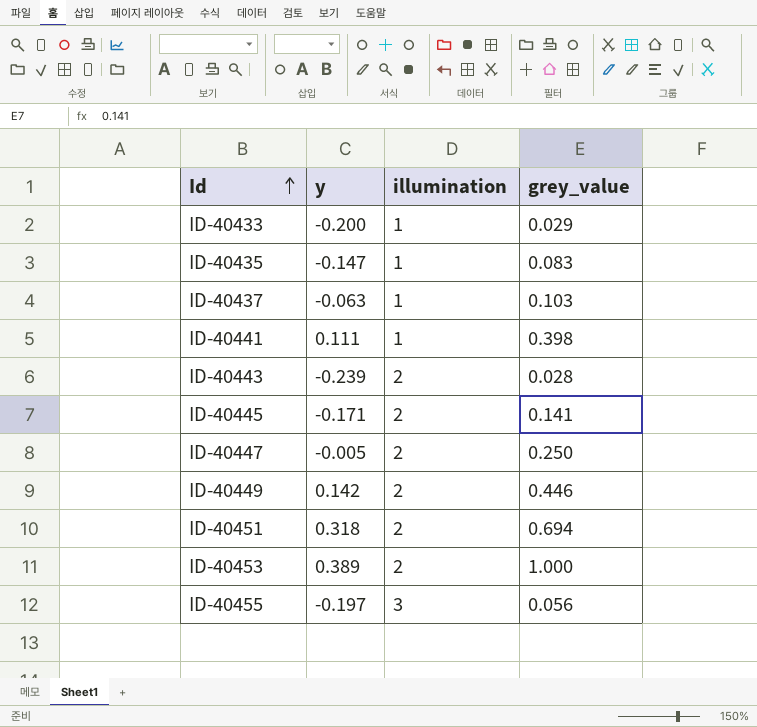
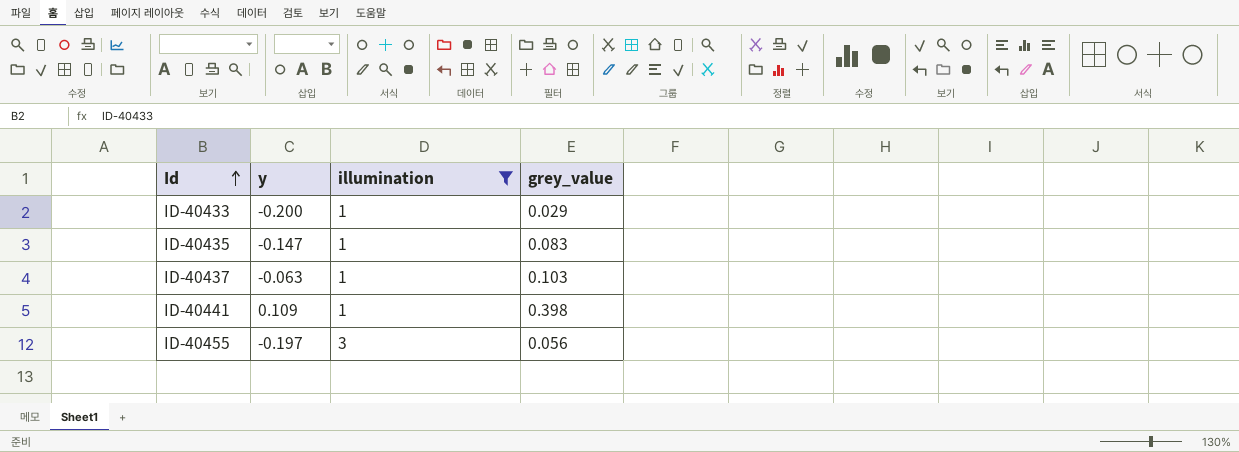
filter: none -> illumination != 2
ID-40441 | y: 0.111 -> 0.109

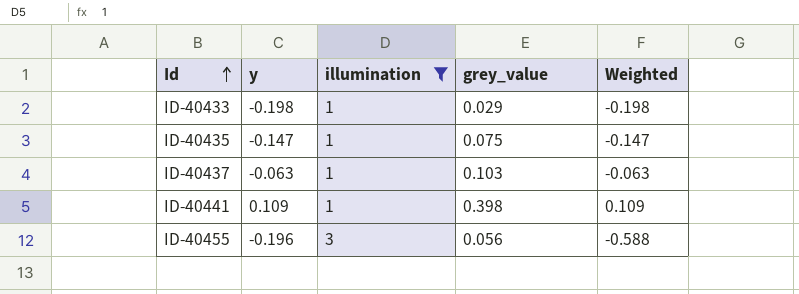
column Weighted | formula: none -> [y] * [illumination]
ID-40433 | y: -0.200 -> -0.198
ID-40435 | grey_value: 0.083 -> 0.075
ID-40455 | y: -0.197 -> -0.196

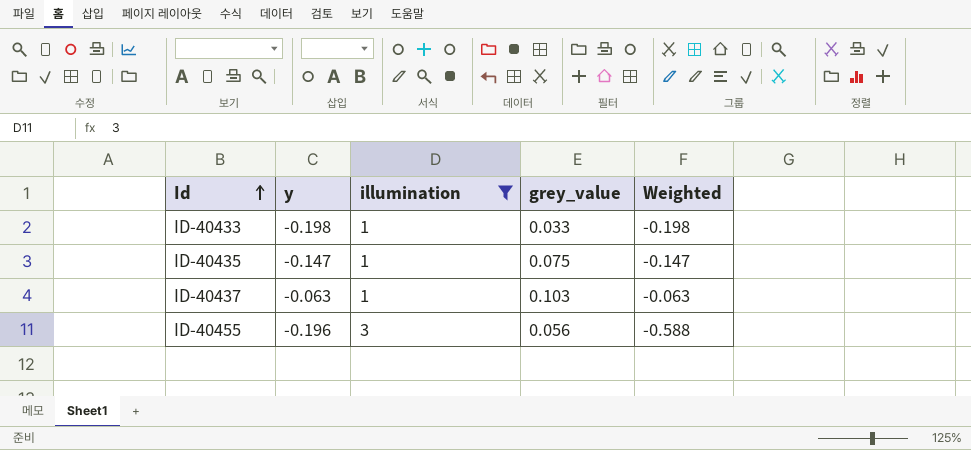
row ID-40441: 0.109 | 1 | 0.398 | 0.109 -> none
ID-40433 | grey_value: 0.029 -> 0.033

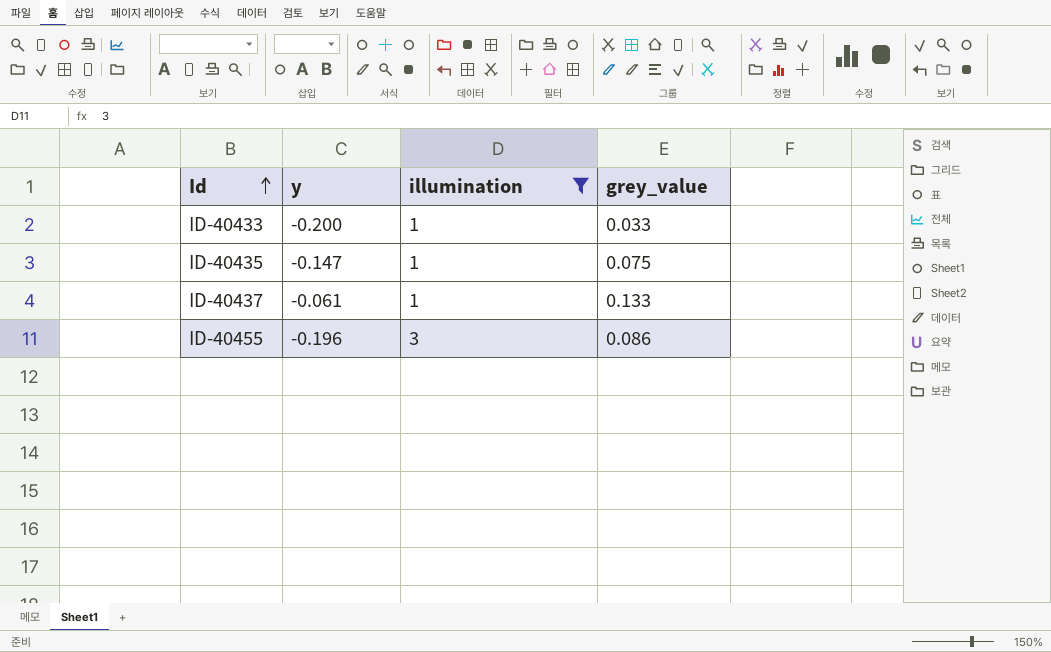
column Weighted | formula: [y] * [illumination] -> none
ID-40433 | y: -0.198 -> -0.200
ID-40437 | y: -0.063 -> -0.061
ID-40437 | grey_value: 0.103 -> 0.133
ID-40455 | grey_value: 0.056 -> 0.086

